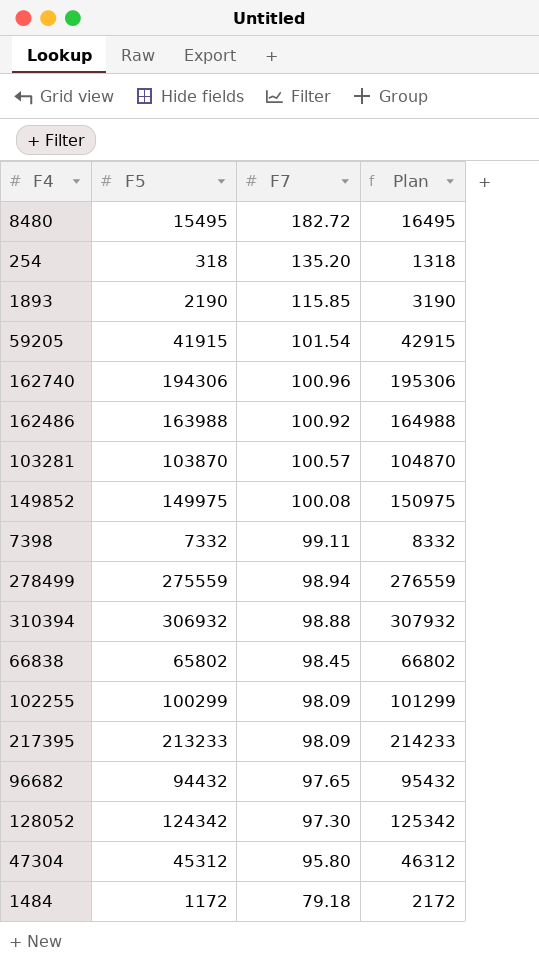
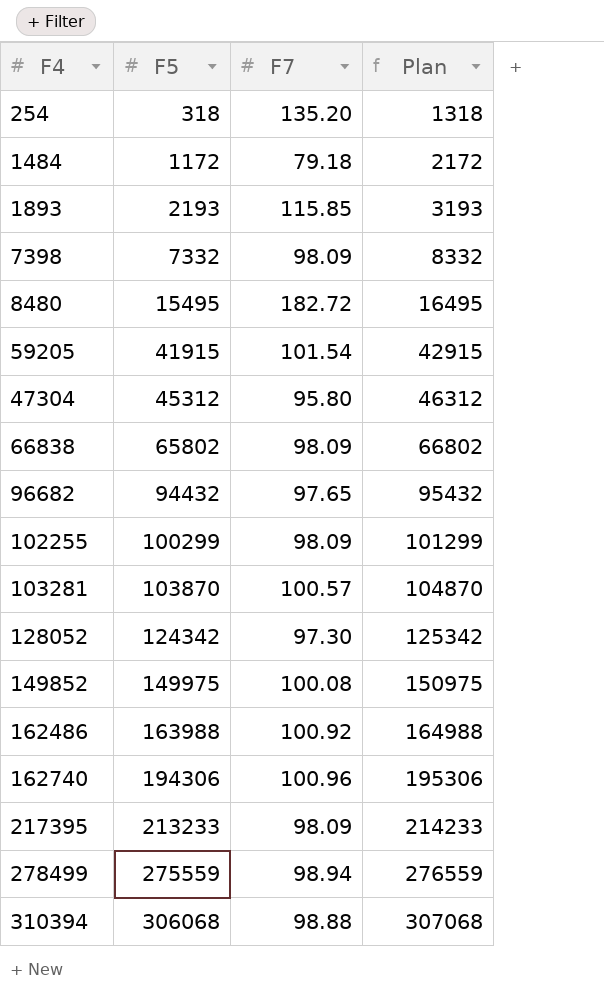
row order: F7 descending -> F5 ascending
1893 | F5: 2190 -> 2193
1893 | Plan: 3190 -> 3193
7398 | F7: 99.11 -> 98.09
66838 | F7: 98.45 -> 98.09
310394 | F5: 306932 -> 306068
310394 | Plan: 307932 -> 307068

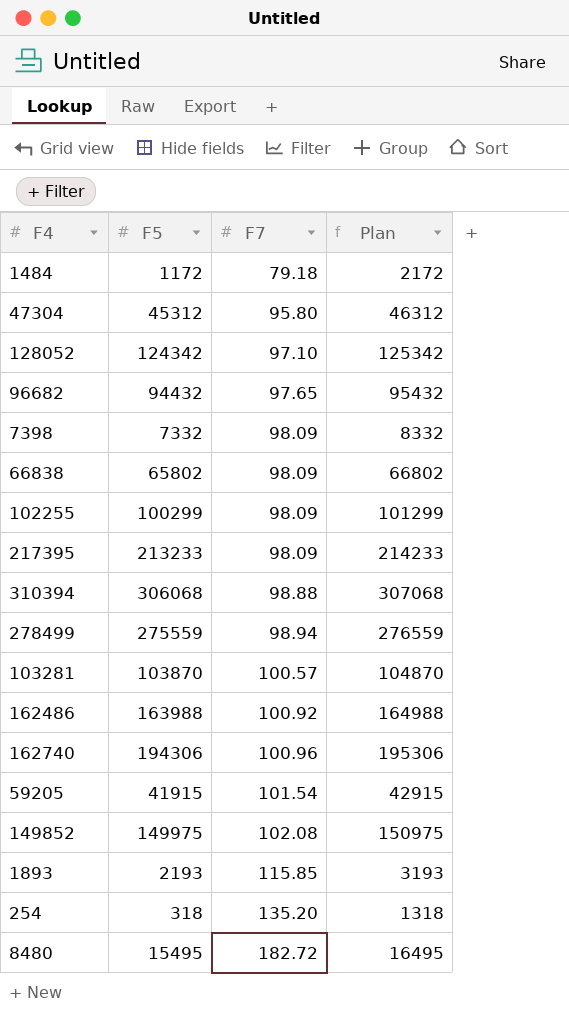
row order: F5 ascending -> F7 ascending
128052 | F7: 97.30 -> 97.10
149852 | F7: 100.08 -> 102.08

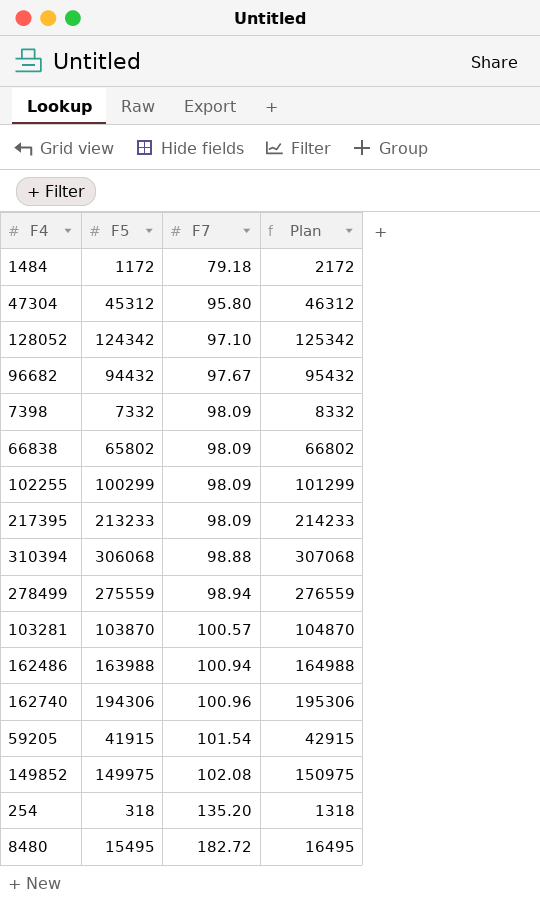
row 1893: 2193 | 115.85 | 3193 -> none
96682 | F7: 97.65 -> 97.67
162486 | F7: 100.92 -> 100.94

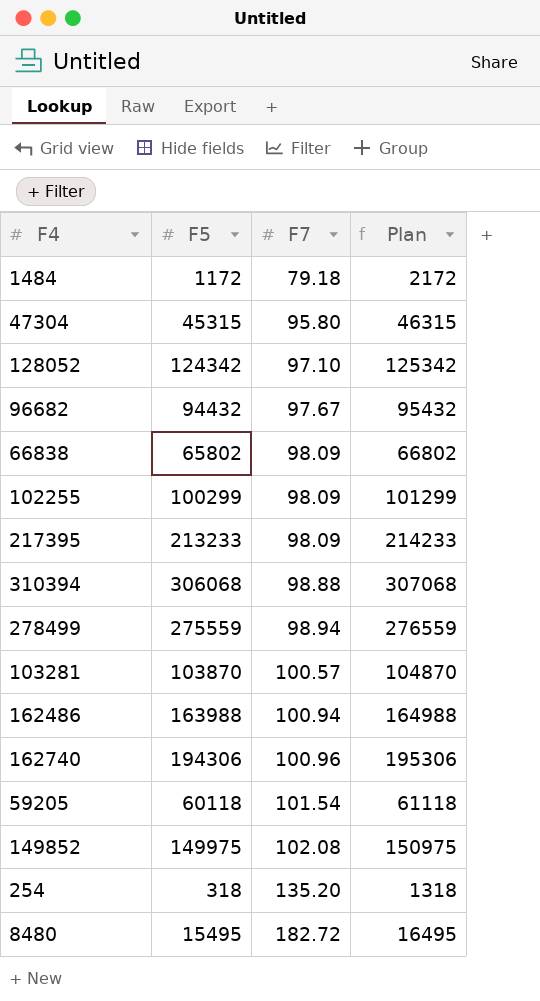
row 7398: 7332 | 98.09 | 8332 -> none
47304 | F5: 45312 -> 45315
47304 | Plan: 46312 -> 46315
59205 | F5: 41915 -> 60118
59205 | Plan: 42915 -> 61118

